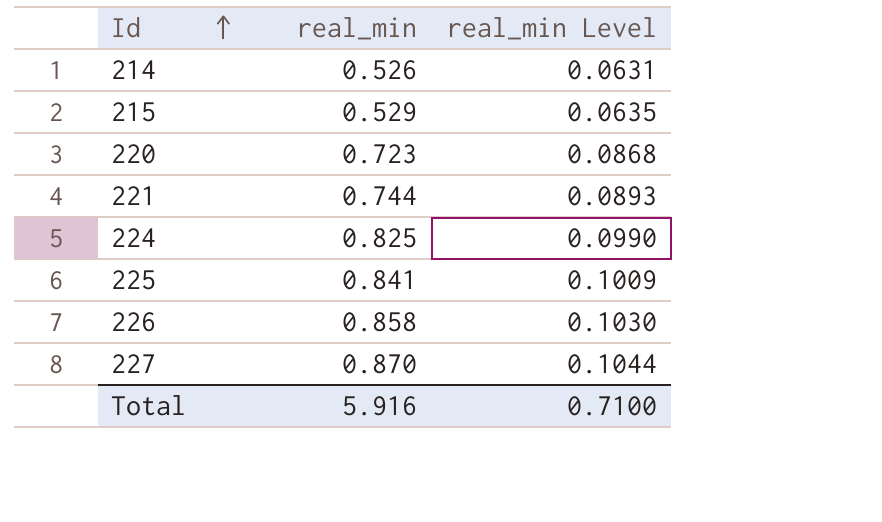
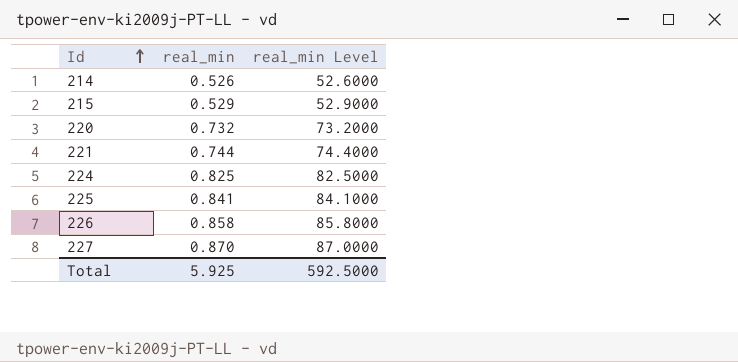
column real_min Level | formula: [real_min] * 0.12 -> [real_min] * 100
220 | real_min: 0.723 -> 0.732
Total | real_min: 5.916 -> 5.925
Total | real_min Level: 0.7100 -> 592.5000

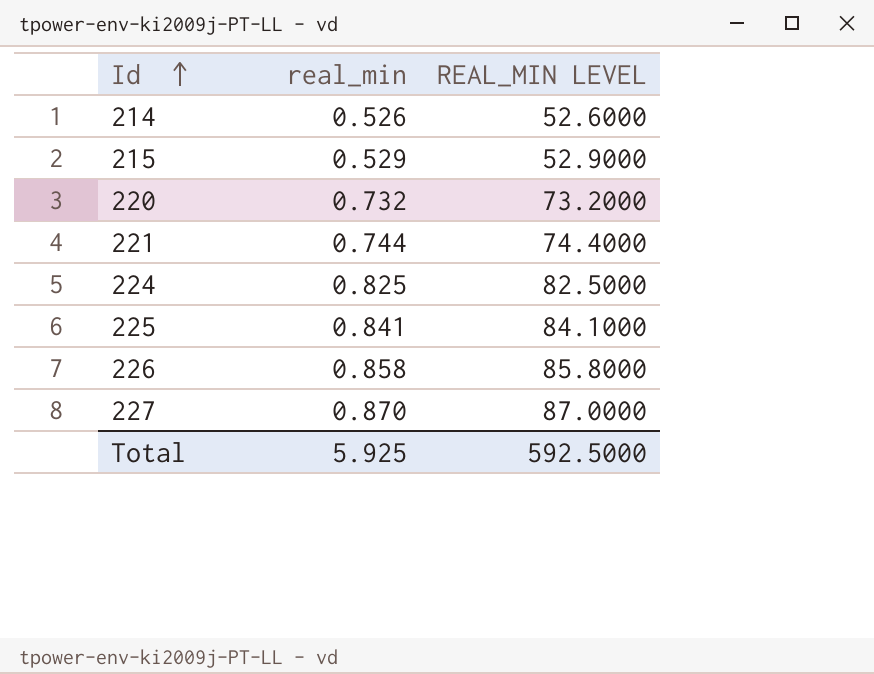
column name: real_min Level -> REAL_MIN LEVEL

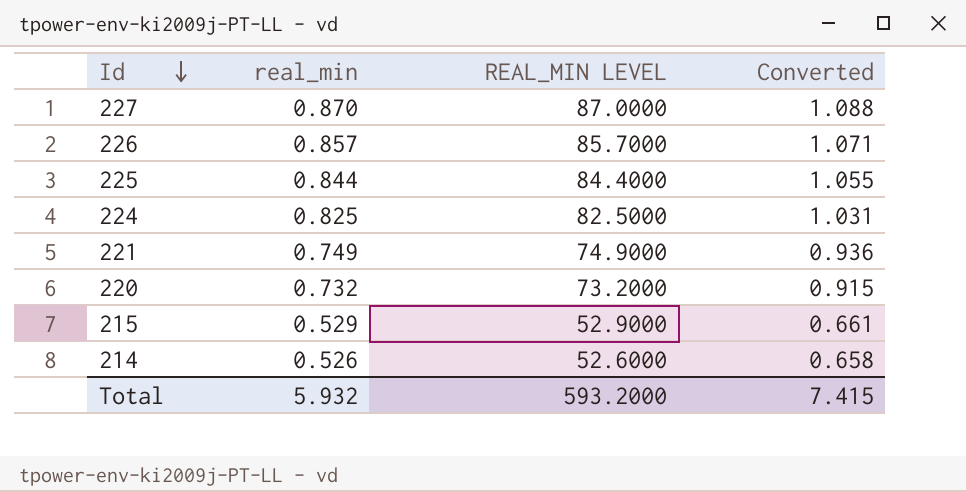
row order: Id ascending -> Id descending
column Converted | formula: none -> [real_min] * 1.25
226 | real_min: 0.858 -> 0.857
226 | REAL_MIN LEVEL: 85.8000 -> 85.7000
225 | real_min: 0.841 -> 0.844
225 | REAL_MIN LEVEL: 84.1000 -> 84.4000
221 | real_min: 0.744 -> 0.749
221 | REAL_MIN LEVEL: 74.4000 -> 74.9000
Total | real_min: 5.925 -> 5.932
Total | REAL_MIN LEVEL: 592.5000 -> 593.2000

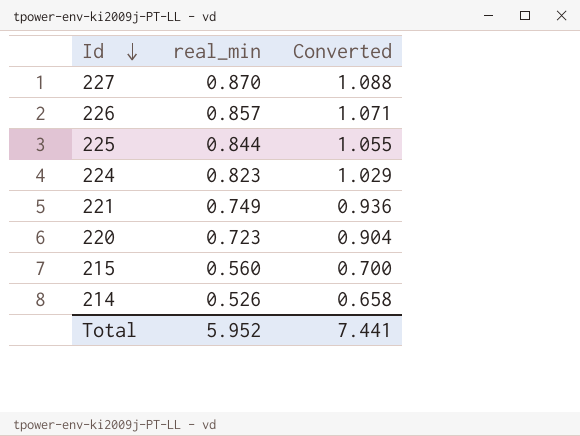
column REAL_MIN LEVEL | formula: [real_min] * 100 -> none
224 | real_min: 0.825 -> 0.823
224 | Converted: 1.031 -> 1.029
220 | real_min: 0.732 -> 0.723
220 | Converted: 0.915 -> 0.904
215 | real_min: 0.529 -> 0.560
215 | Converted: 0.661 -> 0.700
Total | real_min: 5.932 -> 5.952
Total | Converted: 7.415 -> 7.441

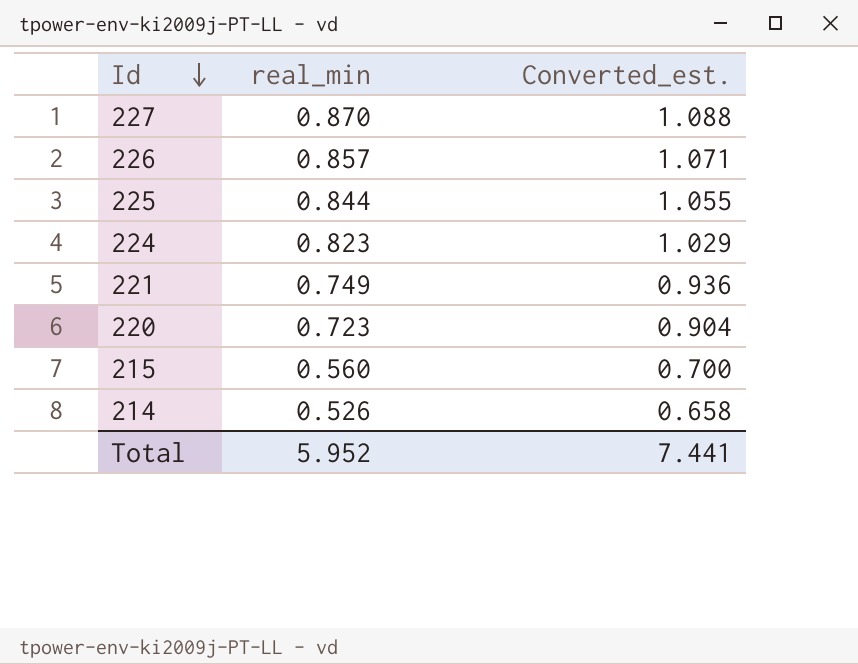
column name: Converted -> Converted_est.

